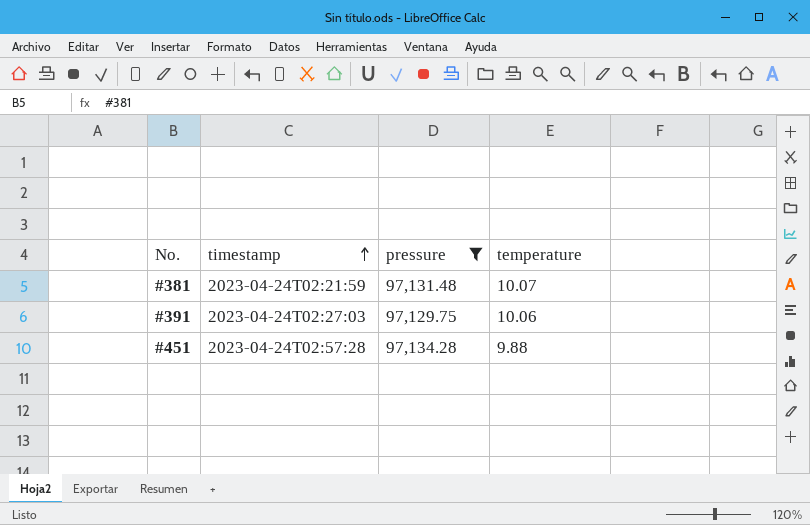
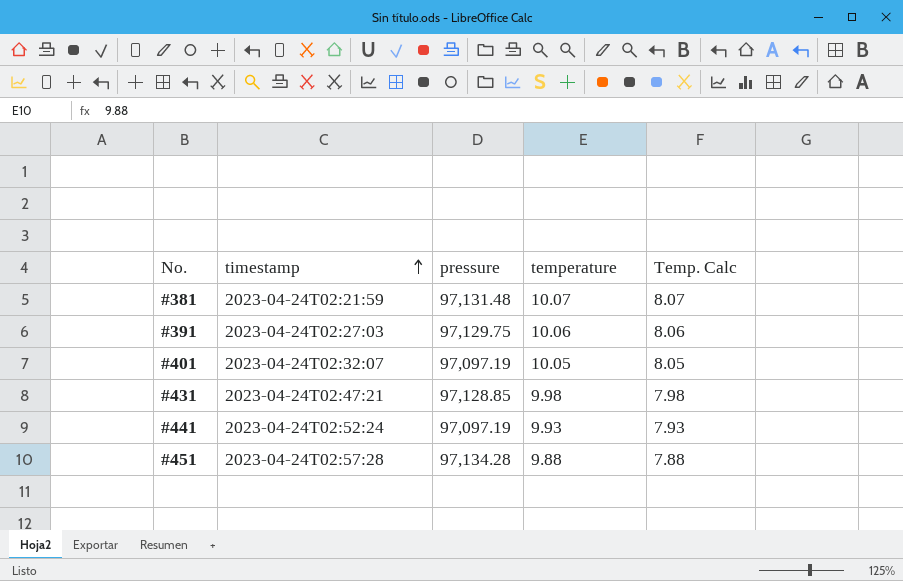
filter: pressure >= 97,129.75 -> none
column Temp. Calc | formula: none -> [temperature] - 2

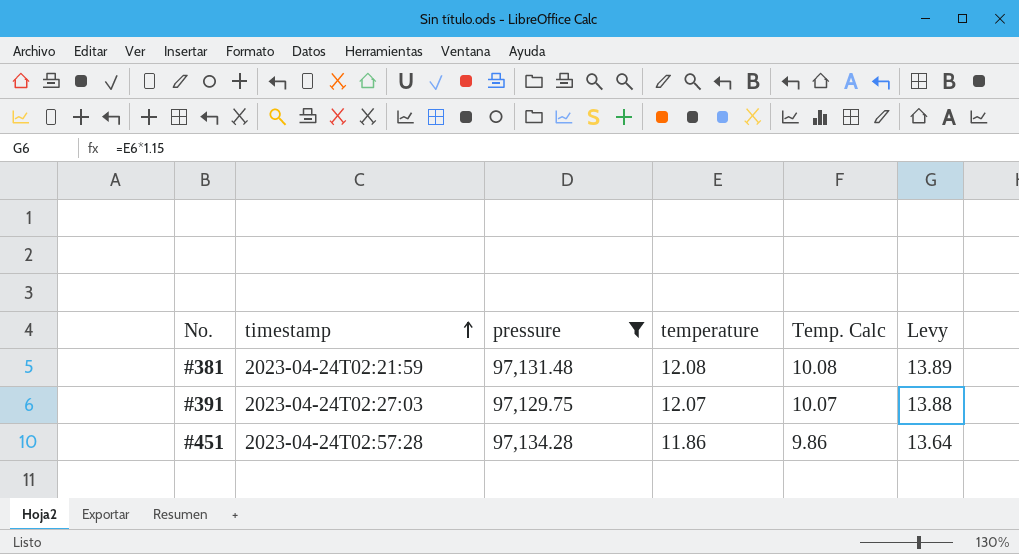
filter: none -> pressure >= 97,129.75
column Levy | formula: none -> [temperature] * 1.15
#381 | temperature: 10.07 -> 12.08
#381 | Temp. Calc: 8.07 -> 10.08
#391 | temperature: 10.06 -> 12.07
#391 | Temp. Calc: 8.06 -> 10.07
#451 | temperature: 9.88 -> 11.86
#451 | Temp. Calc: 7.88 -> 9.86

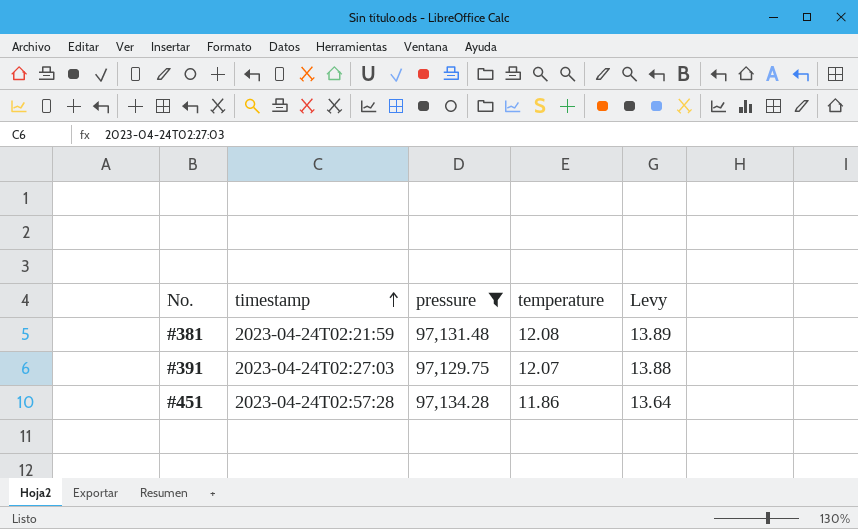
column Temp. Calc | formula: [temperature] - 2 -> none

